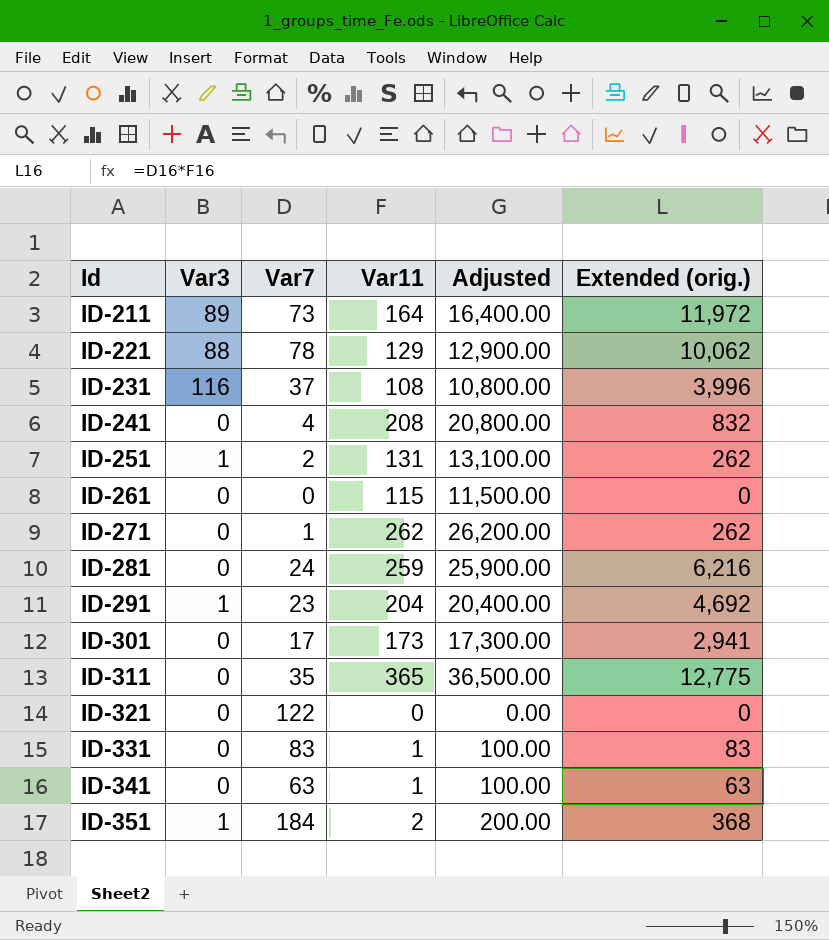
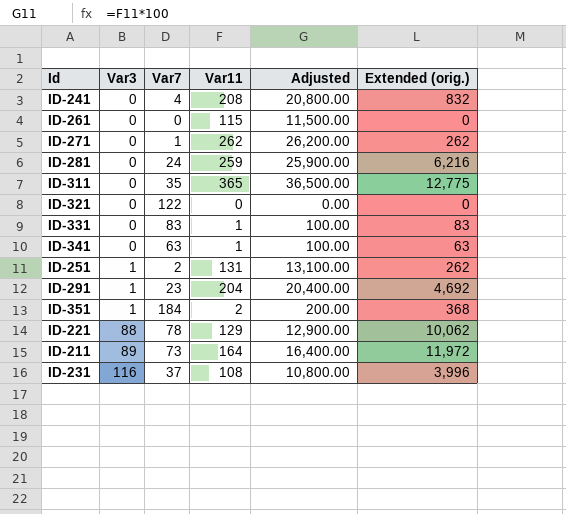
row order: Id ascending -> Var3 ascending
row ID-301: 0 | 17 | 173 | 17,300.00 | 2,941 -> none

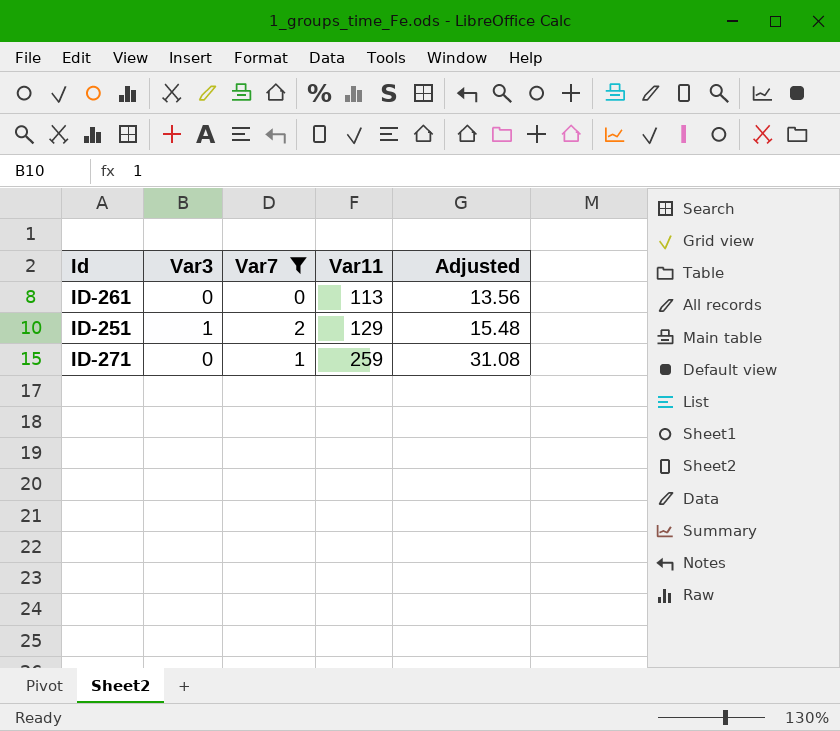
filter: none -> Var7 <= 2
row order: Var3 ascending -> Var11 ascending
column Extended (orig.) | formula: [Var7] * [Var11] -> none
column Adjusted | formula: [Var11] * 100 -> [Var11] * 0.12
ID-261 | Var11: 115 -> 113
ID-251 | Var11: 131 -> 129
ID-271 | Var11: 262 -> 259

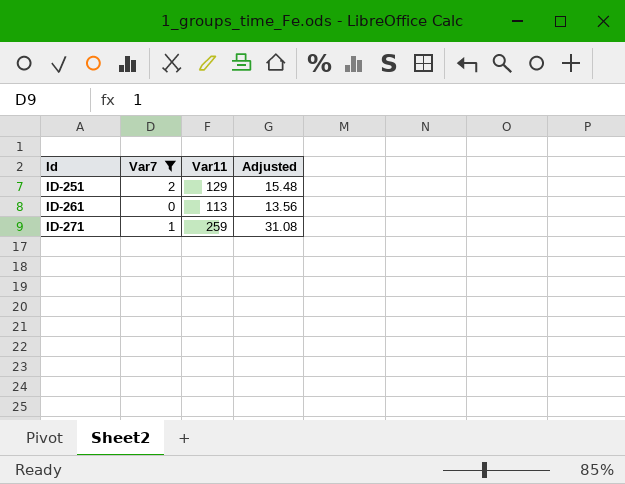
row order: Var11 ascending -> Id ascending
column Var3 | position: 2 -> none

